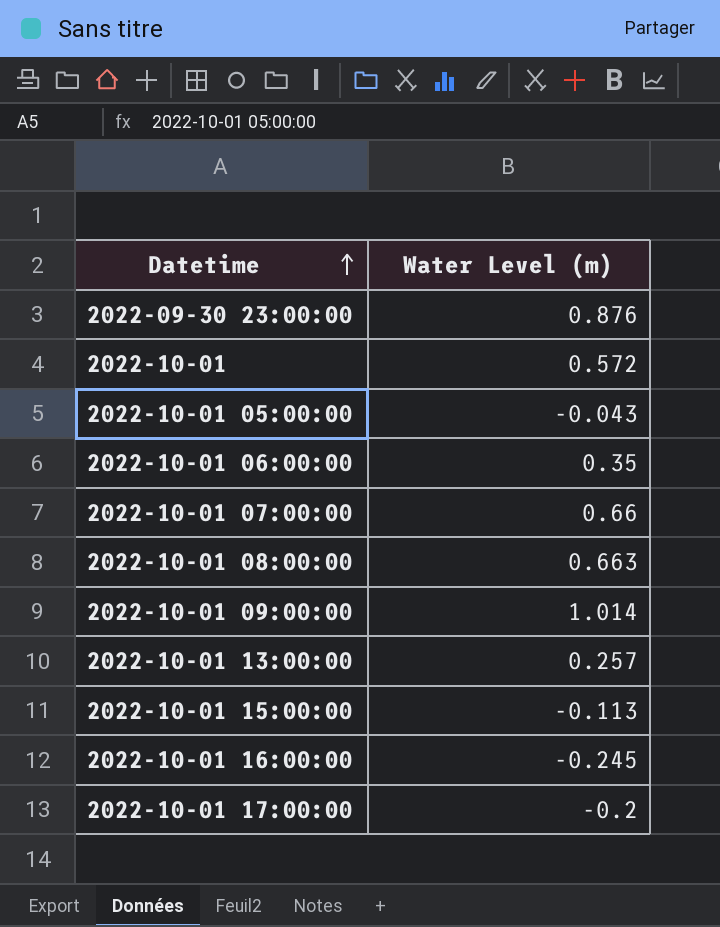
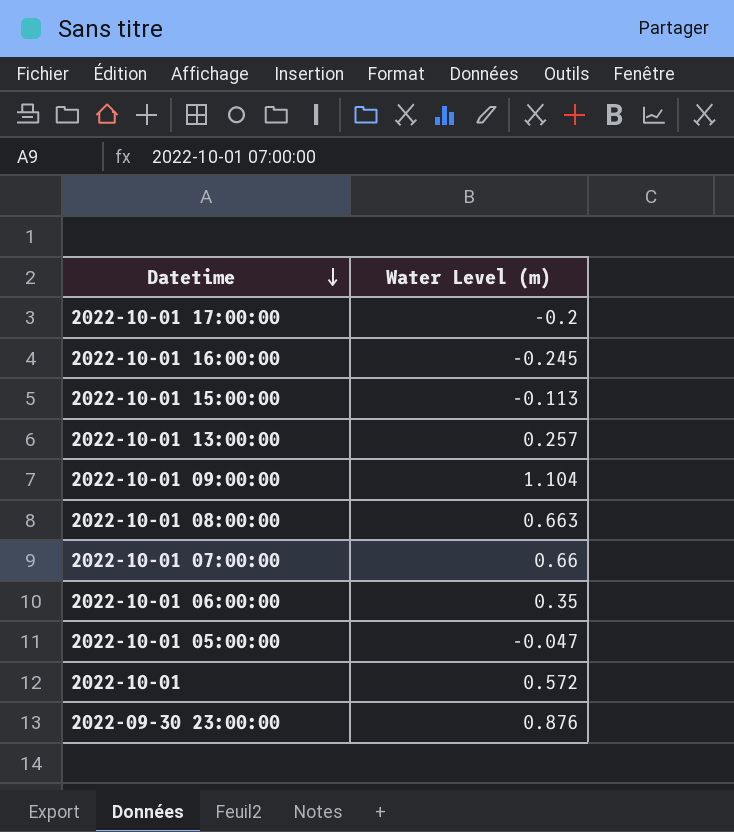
row order: Datetime ascending -> Datetime descending
2022-10-01 09:00:00 | Water Level (m): 1.014 -> 1.104
2022-10-01 05:00:00 | Water Level (m): -0.043 -> -0.047

